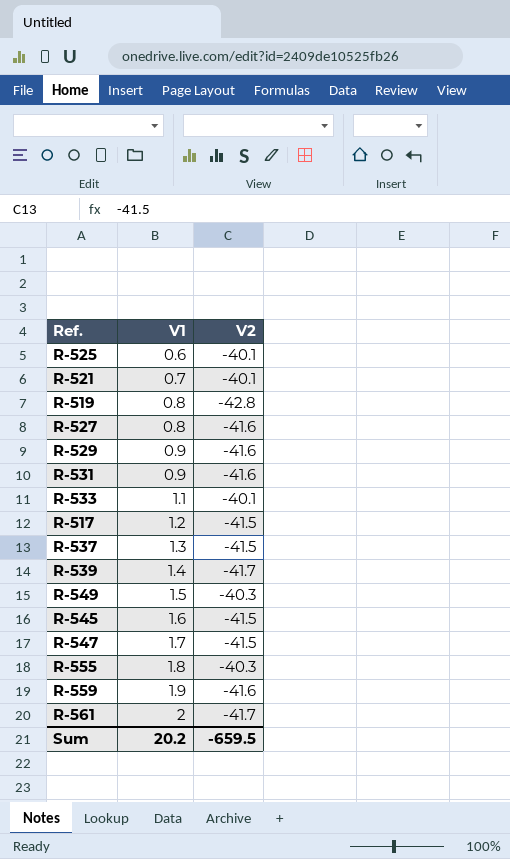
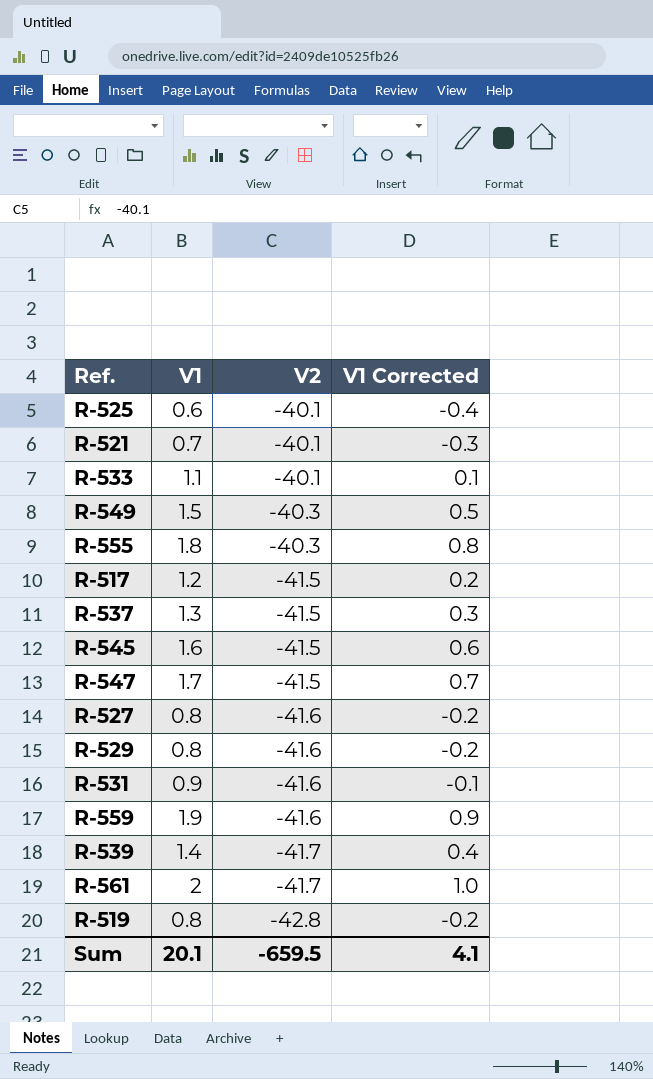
row order: V1 ascending -> V2 descending
column V1 Corrected | formula: none -> [V1] - 1
R-529 | V1: 0.9 -> 0.8
Sum | V1: 20.2 -> 20.1

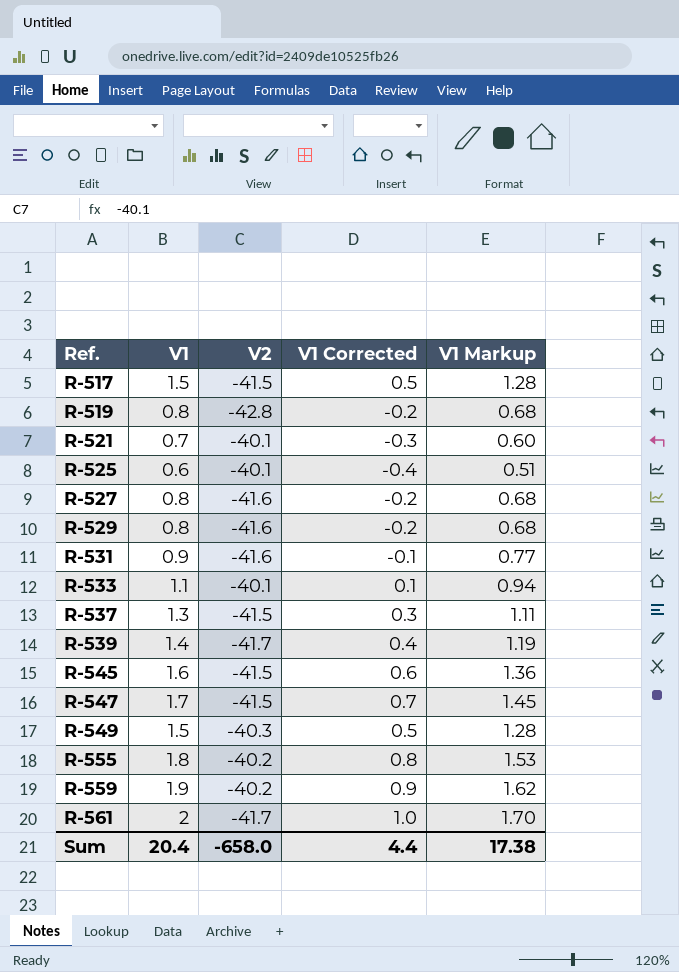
row order: V2 descending -> Ref. ascending
column V1 Markup | formula: none -> [V1] * 0.85
R-517 | V1: 1.2 -> 1.5
R-517 | V1 Corrected: 0.2 -> 0.5
R-555 | V2: -40.3 -> -40.2
R-559 | V2: -41.6 -> -40.2
Sum | V1: 20.1 -> 20.4
Sum | V2: -659.5 -> -658.0
Sum | V1 Corrected: 4.1 -> 4.4

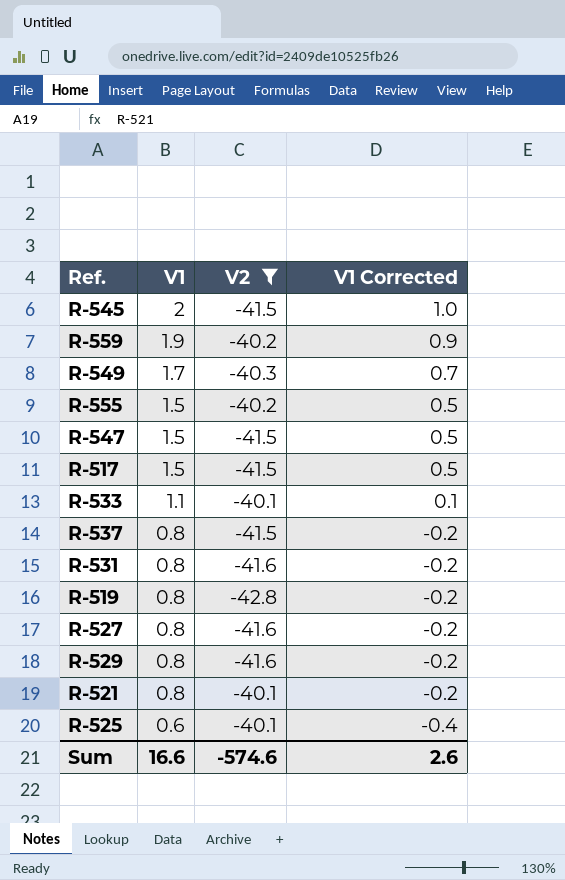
filter: none -> V2 != -41.7
row order: Ref. ascending -> V1 descending
column V1 Markup | formula: [V1] * 0.85 -> none
R-545 | V1: 1.6 -> 2
R-545 | V1 Corrected: 0.6 -> 1.0
R-549 | V1: 1.5 -> 1.7
R-549 | V1 Corrected: 0.5 -> 0.7
R-555 | V1: 1.8 -> 1.5
R-555 | V1 Corrected: 0.8 -> 0.5
R-547 | V1: 1.7 -> 1.5
R-547 | V1 Corrected: 0.7 -> 0.5
R-537 | V1: 1.3 -> 0.8
R-537 | V1 Corrected: 0.3 -> -0.2
R-531 | V1: 0.9 -> 0.8
R-531 | V1 Corrected: -0.1 -> -0.2
R-521 | V1: 0.7 -> 0.8
R-521 | V1 Corrected: -0.3 -> -0.2
Sum | V1: 20.4 -> 16.6
Sum | V2: -658.0 -> -574.6
Sum | V1 Corrected: 4.4 -> 2.6

